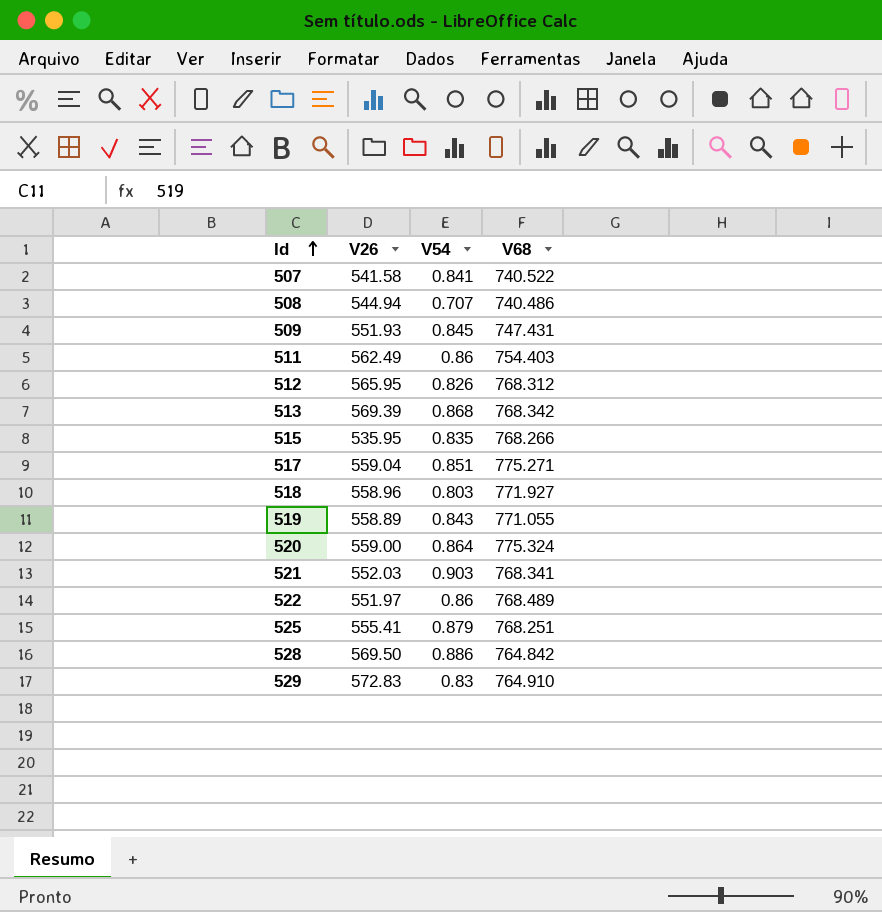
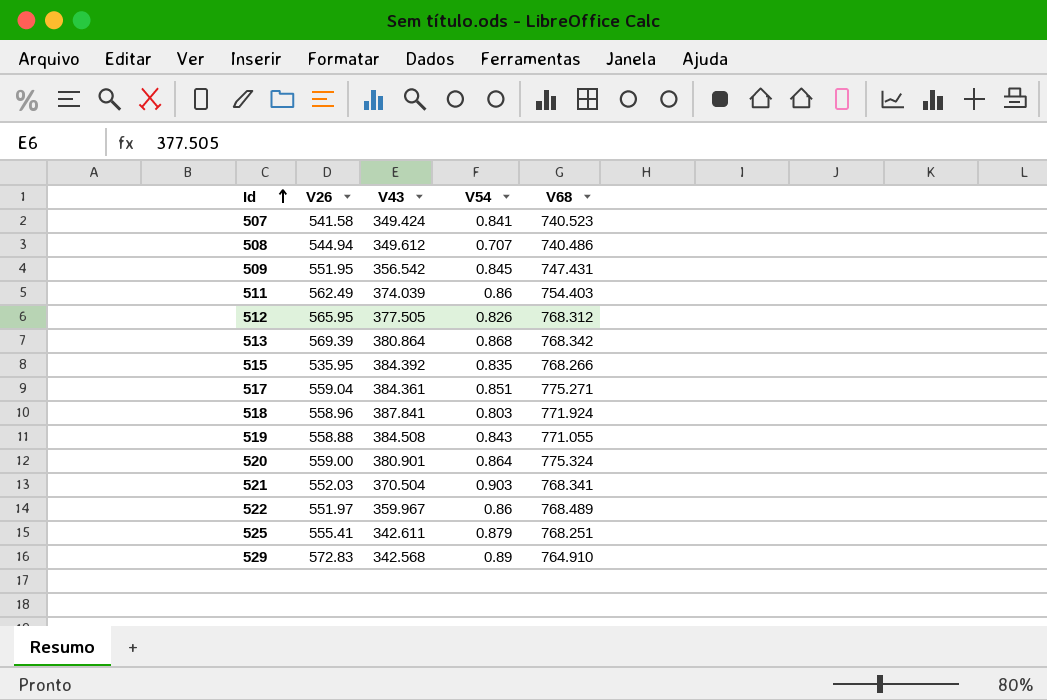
column V43 | position: none -> 3
row 528: 569.50 | 0.886 | 764.842 -> none
507 | V68: 740.522 -> 740.523
509 | V26: 551.93 -> 551.95
518 | V68: 771.927 -> 771.924
519 | V26: 558.89 -> 558.88
529 | V54: 0.83 -> 0.89

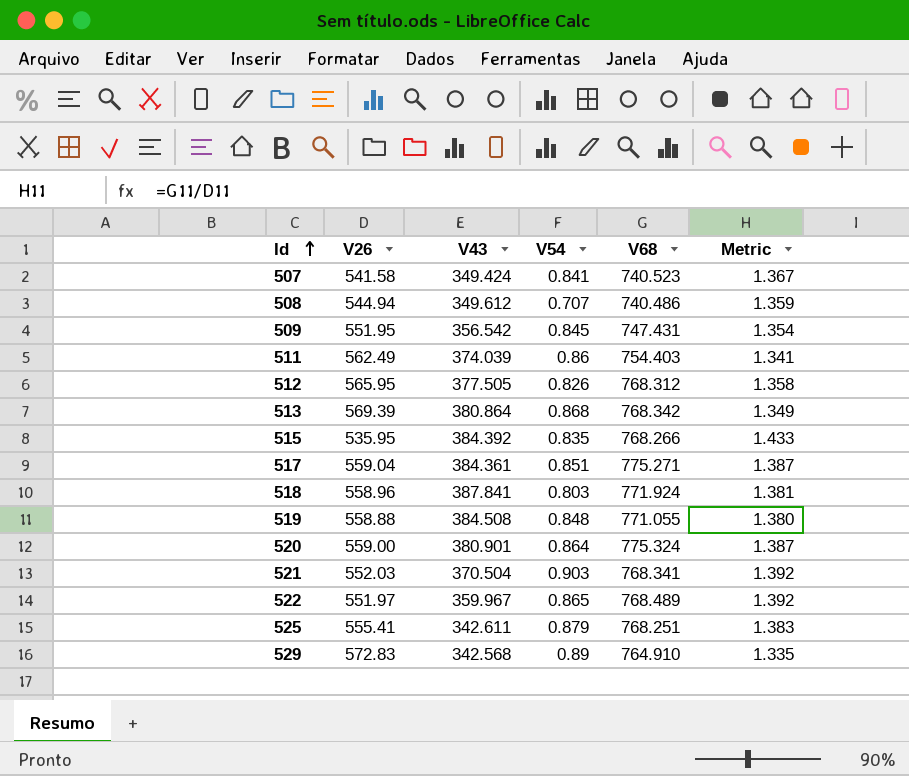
column Metric | formula: none -> [V68] / [V26]
519 | V54: 0.843 -> 0.848
522 | V54: 0.86 -> 0.865

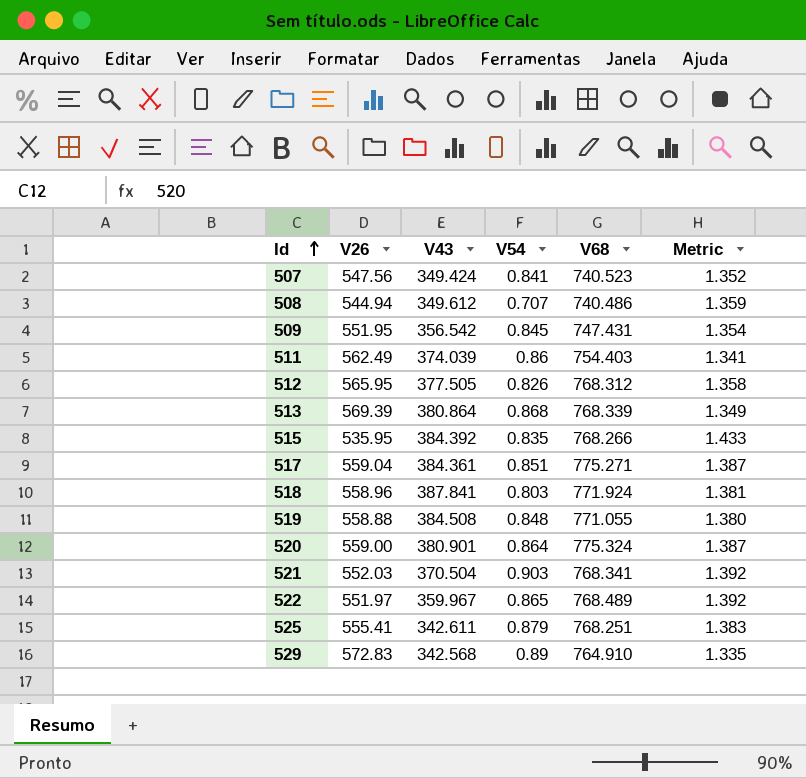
507 | V26: 541.58 -> 547.56
507 | Metric: 1.367 -> 1.352
513 | V68: 768.342 -> 768.339

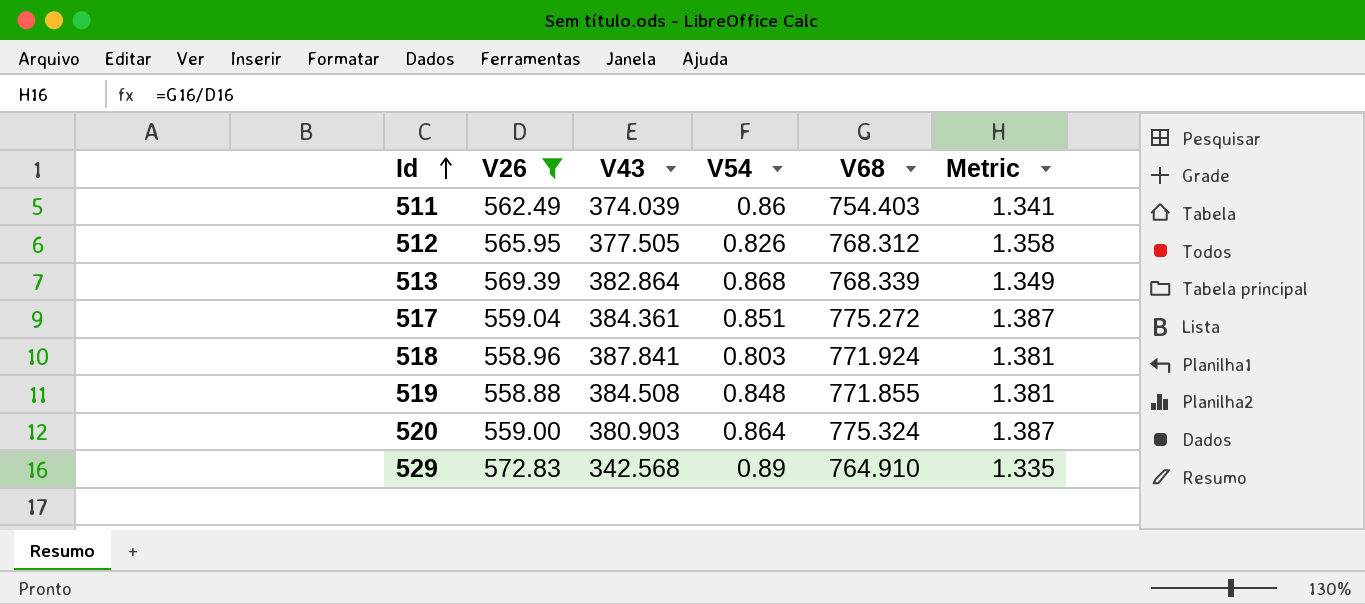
filter: none -> V26 >= 558.88
513 | V43: 380.864 -> 382.864
517 | V68: 775.271 -> 775.272
519 | V68: 771.055 -> 771.855
519 | Metric: 1.380 -> 1.381
520 | V43: 380.901 -> 380.903

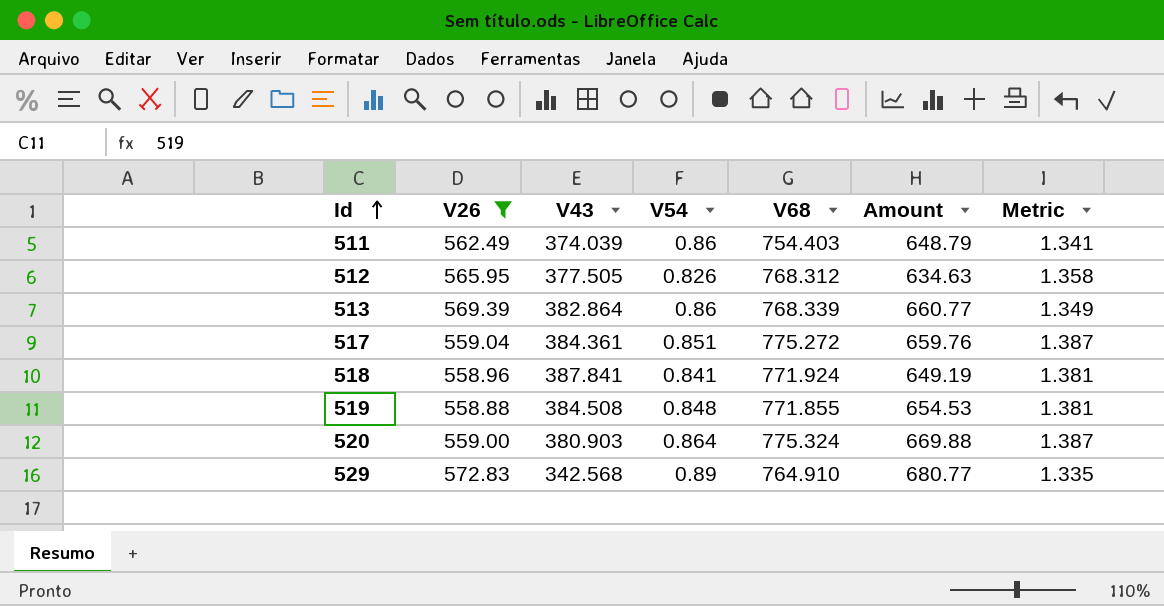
column Amount | formula: none -> [V54] * [V68]
513 | V54: 0.868 -> 0.86
518 | V54: 0.803 -> 0.841

